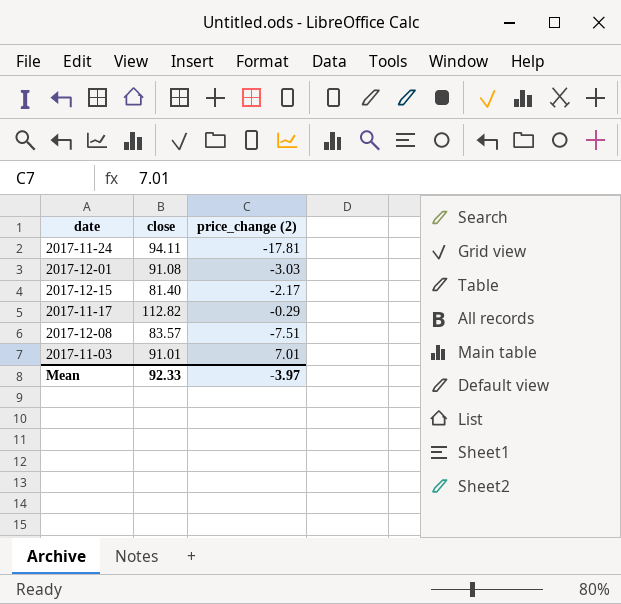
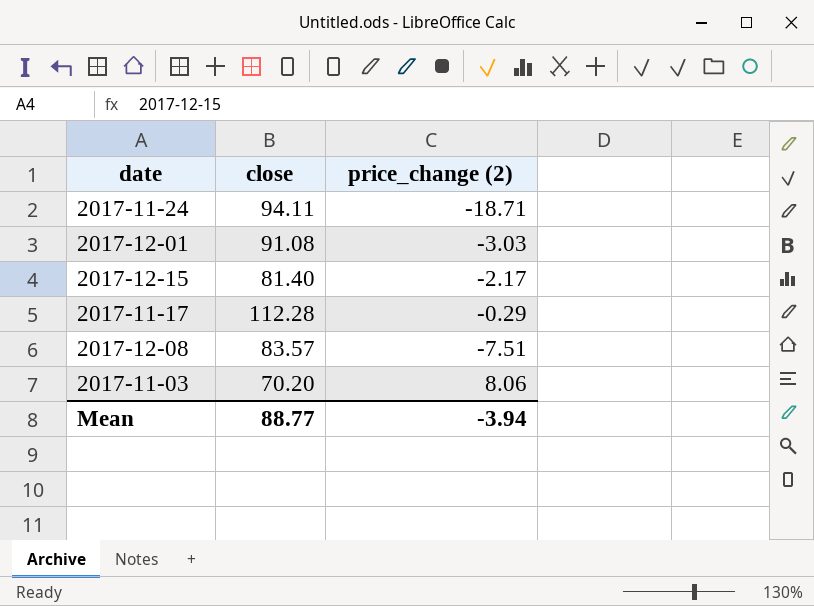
2017-11-24 | price_change (2): -17.81 -> -18.71
2017-11-17 | close: 112.82 -> 112.28
2017-11-03 | close: 91.01 -> 70.20
2017-11-03 | price_change (2): 7.01 -> 8.06
Mean | close: 92.33 -> 88.77
Mean | price_change (2): -3.97 -> -3.94

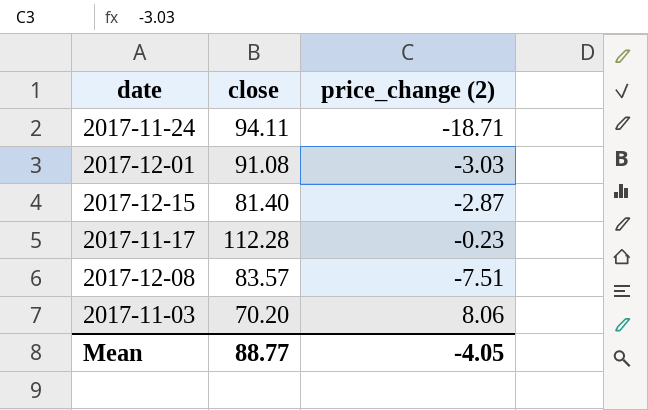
2017-12-15 | price_change (2): -2.17 -> -2.87
2017-11-17 | price_change (2): -0.29 -> -0.23
Mean | price_change (2): -3.94 -> -4.05

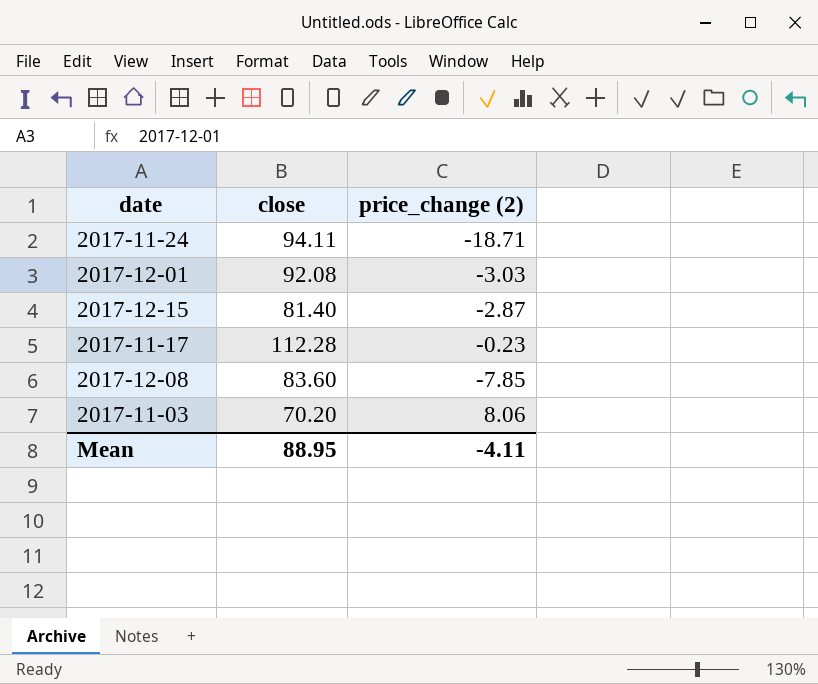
2017-12-01 | close: 91.08 -> 92.08
2017-12-08 | close: 83.57 -> 83.60
2017-12-08 | price_change (2): -7.51 -> -7.85
Mean | close: 88.77 -> 88.95
Mean | price_change (2): -4.05 -> -4.11

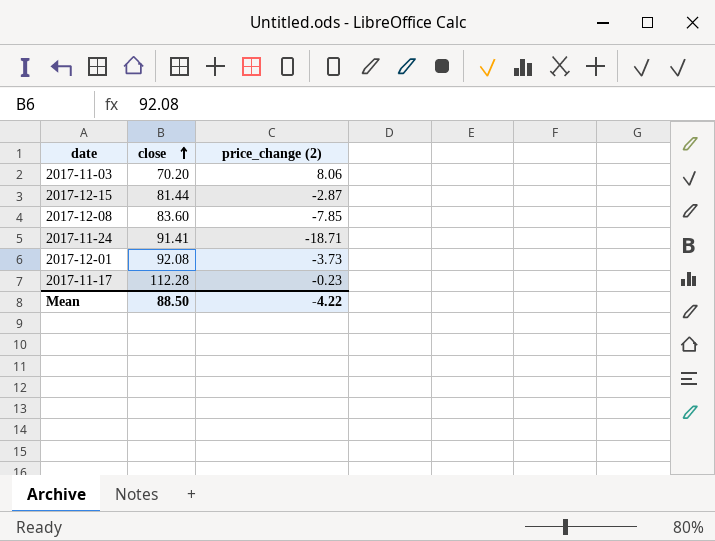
row order: none -> close ascending
2017-12-15 | close: 81.40 -> 81.44
2017-11-24 | close: 94.11 -> 91.41
2017-12-01 | price_change (2): -3.03 -> -3.73
Mean | close: 88.95 -> 88.50
Mean | price_change (2): -4.11 -> -4.22

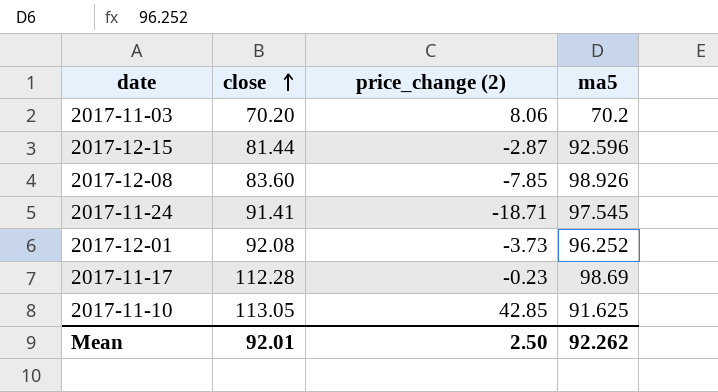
column ma5 | position: none -> 4
row 2017-11-10: none -> 113.05 | 42.85 | 91.625
Mean | close: 88.50 -> 92.01
Mean | price_change (2): -4.22 -> 2.50

